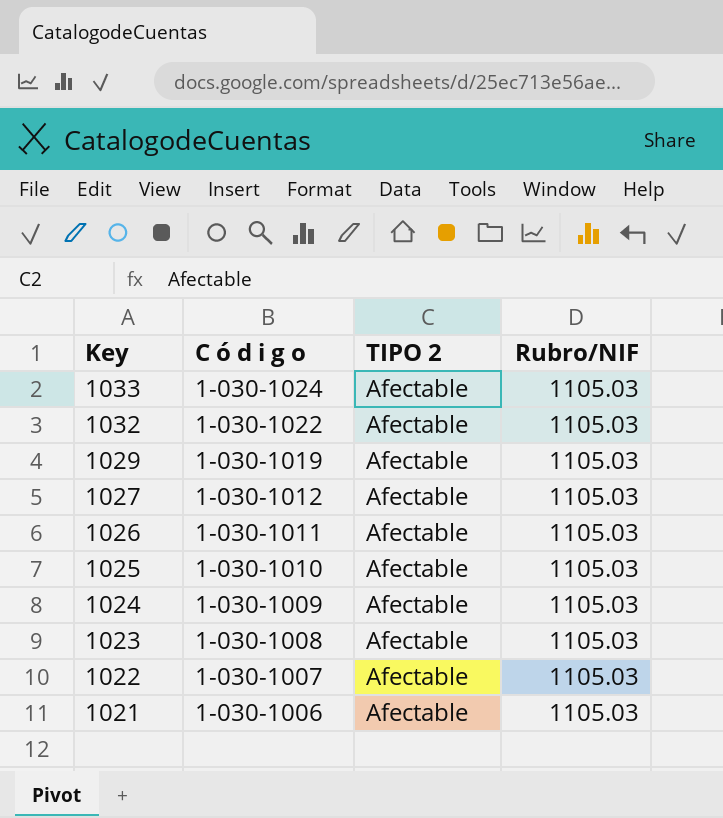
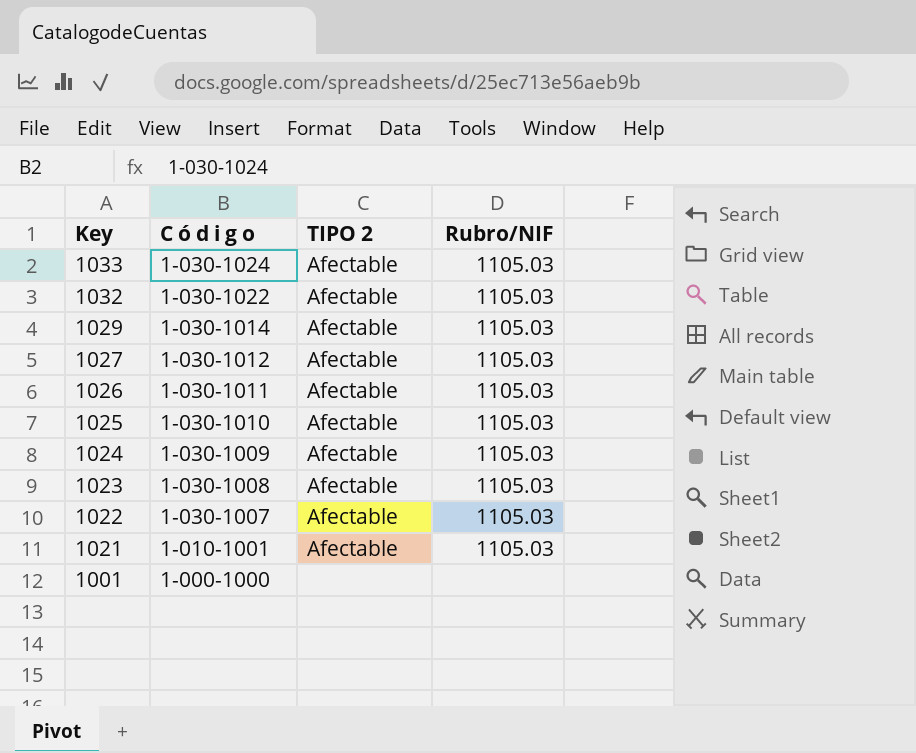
1029 | C ó d i g o: 1-030-1019 -> 1-030-1014
1021 | C ó d i g o: 1-030-1006 -> 1-010-1001
row 1001: none -> 1-000-1000 | none | none

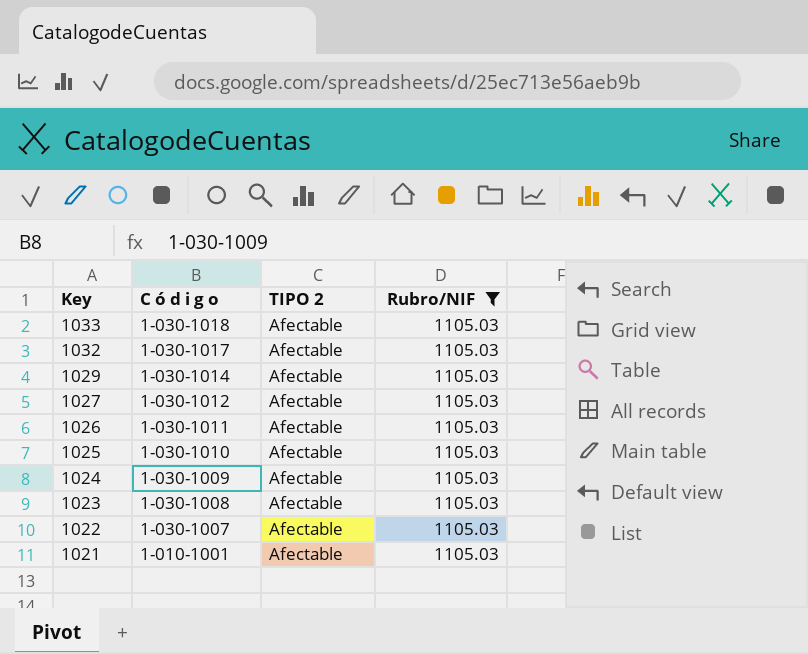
filter: none -> Rubro/NIF = 1105.03
1033 | C ó d i g o: 1-030-1024 -> 1-030-1018
1032 | C ó d i g o: 1-030-1022 -> 1-030-1017

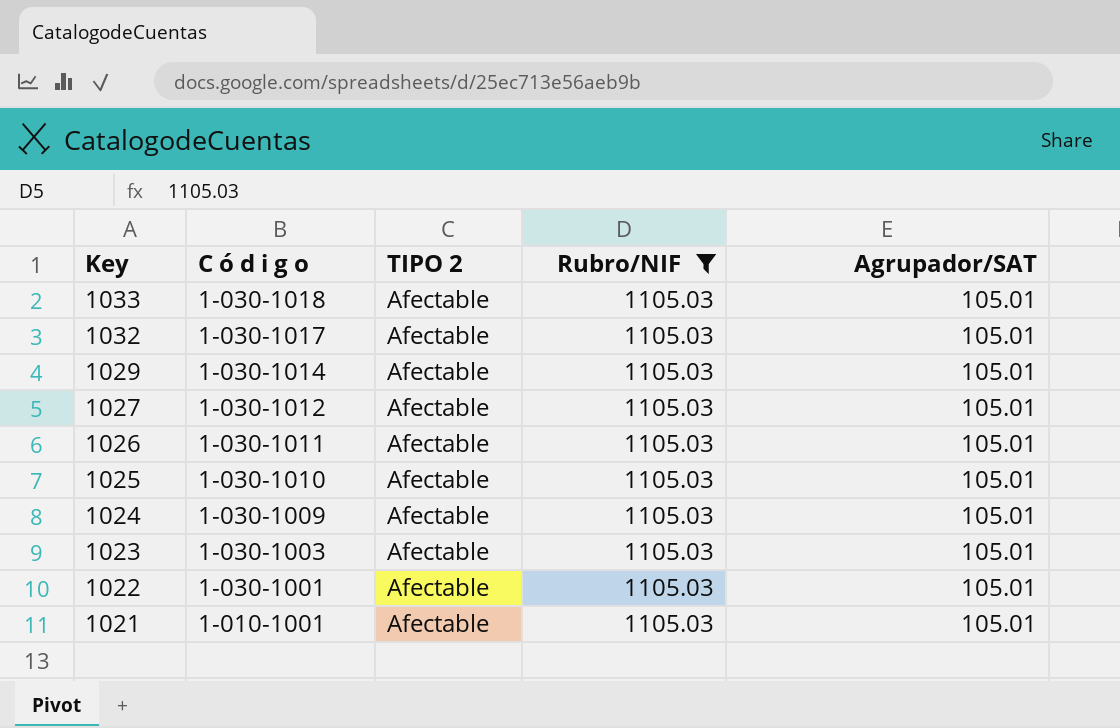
column Agrupador/SAT | position: none -> 5
1023 | C ó d i g o: 1-030-1008 -> 1-030-1003
1022 | C ó d i g o: 1-030-1007 -> 1-030-1001

